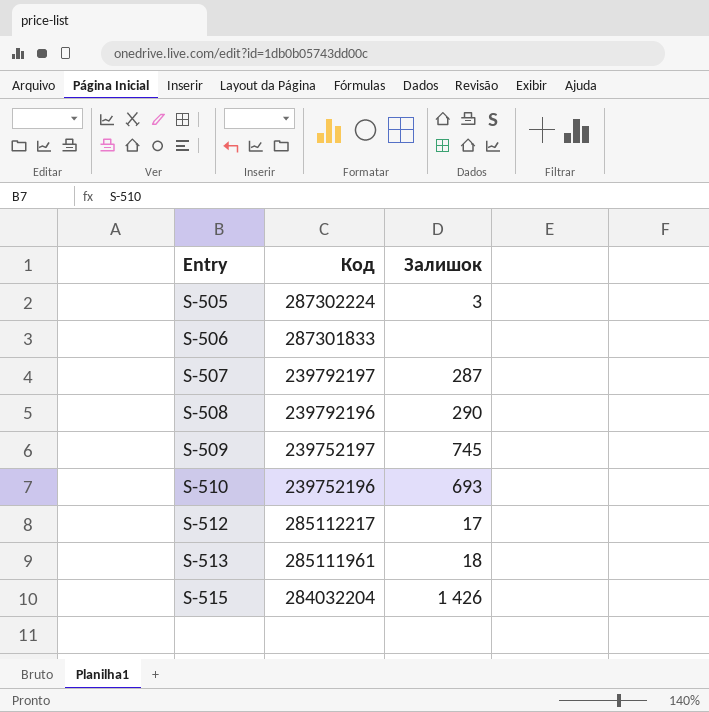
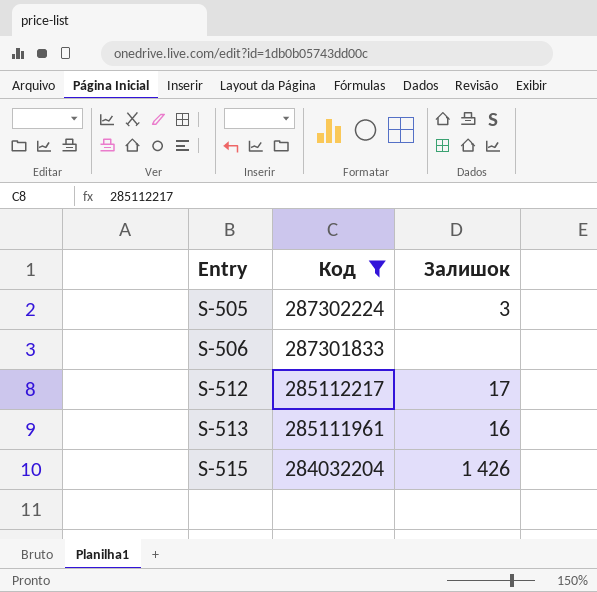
filter: none -> Код >= 284032204
S-513 | Залишок: 18 -> 16

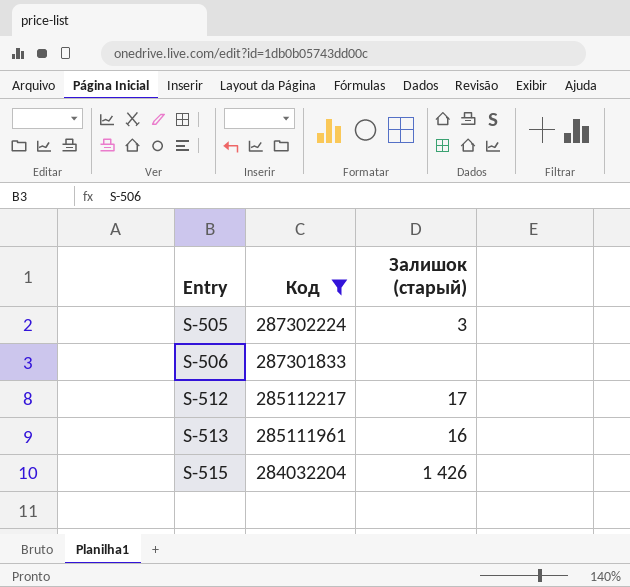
column name: Залишок -> Залишок (старый)

